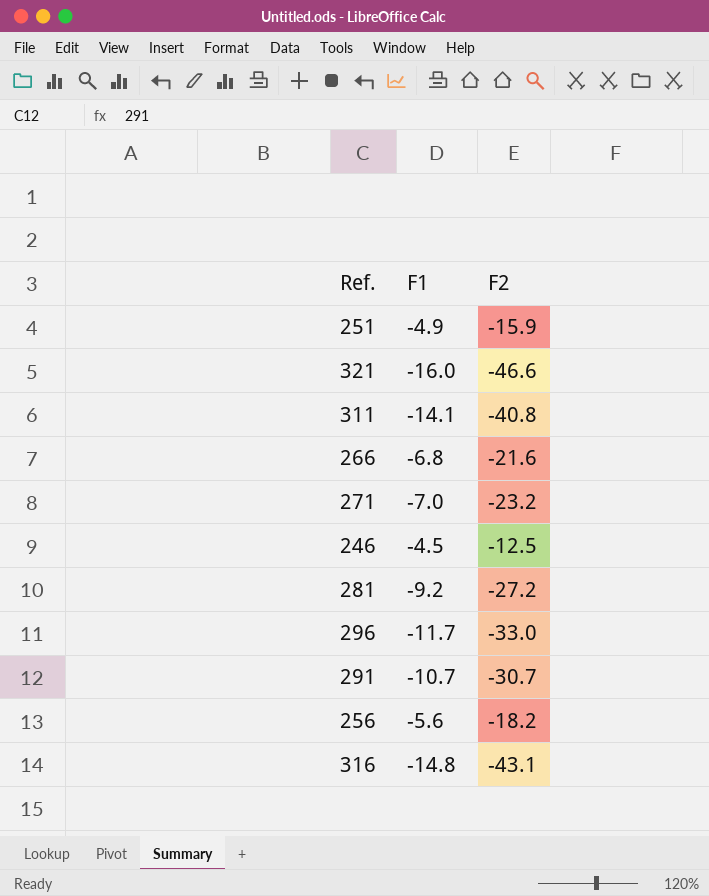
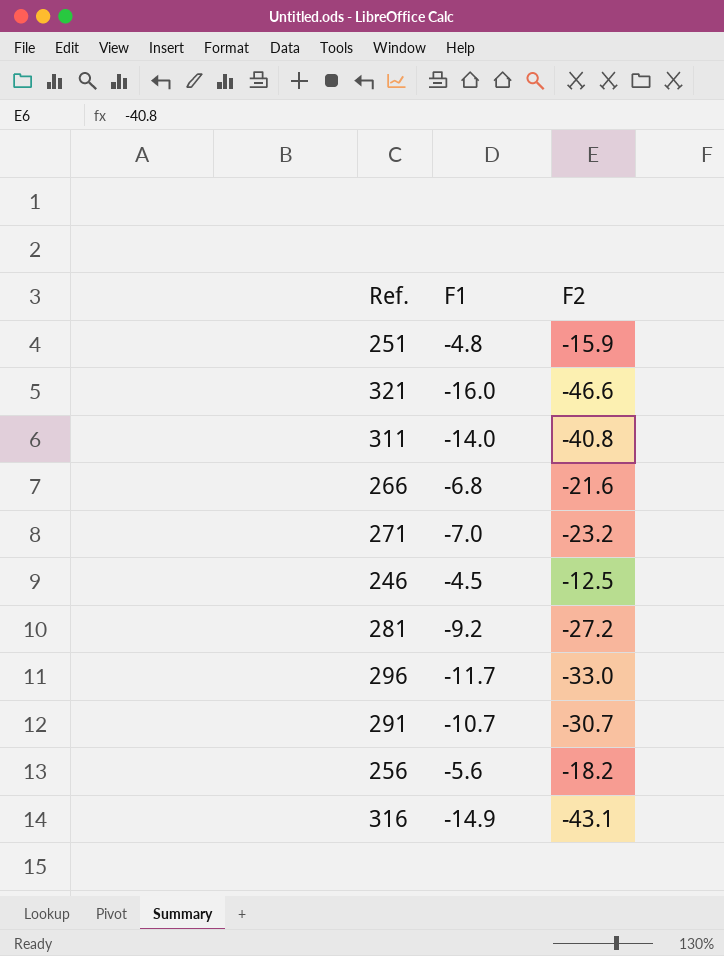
251 | F1: -4.9 -> -4.8
311 | F1: -14.1 -> -14.0
316 | F1: -14.8 -> -14.9

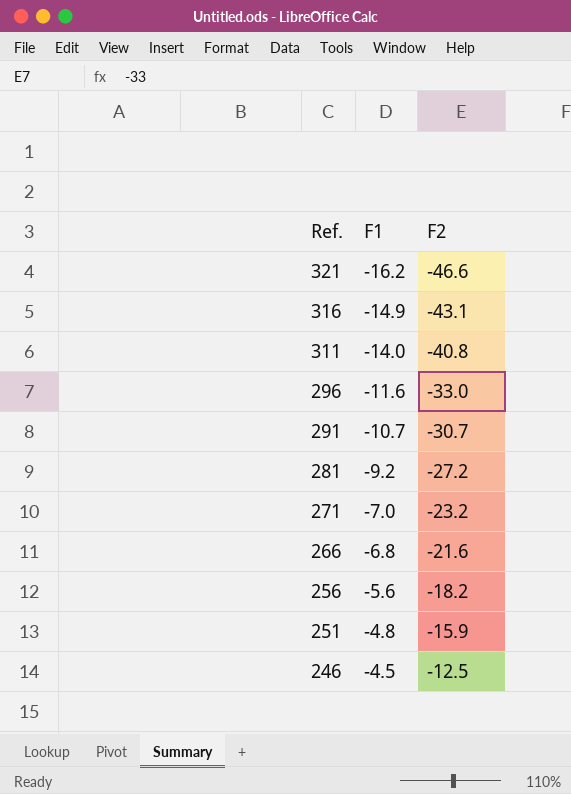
row order: none -> Ref. descending
321 | F1: -16.0 -> -16.2
296 | F1: -11.7 -> -11.6

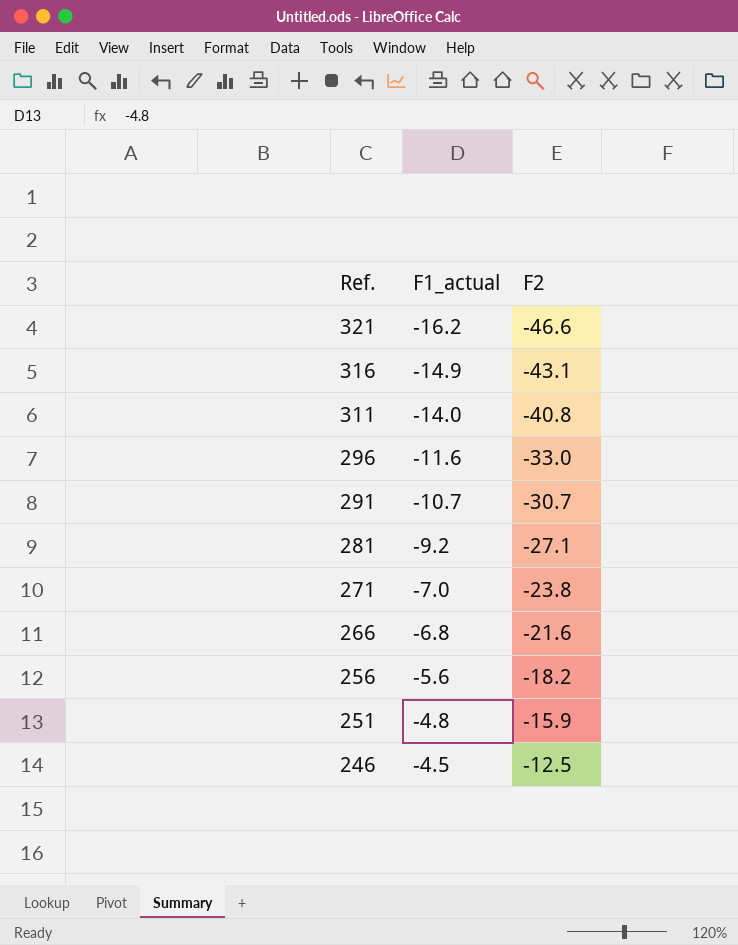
column name: F1 -> F1_actual
281 | F2: -27.2 -> -27.1
271 | F2: -23.2 -> -23.8

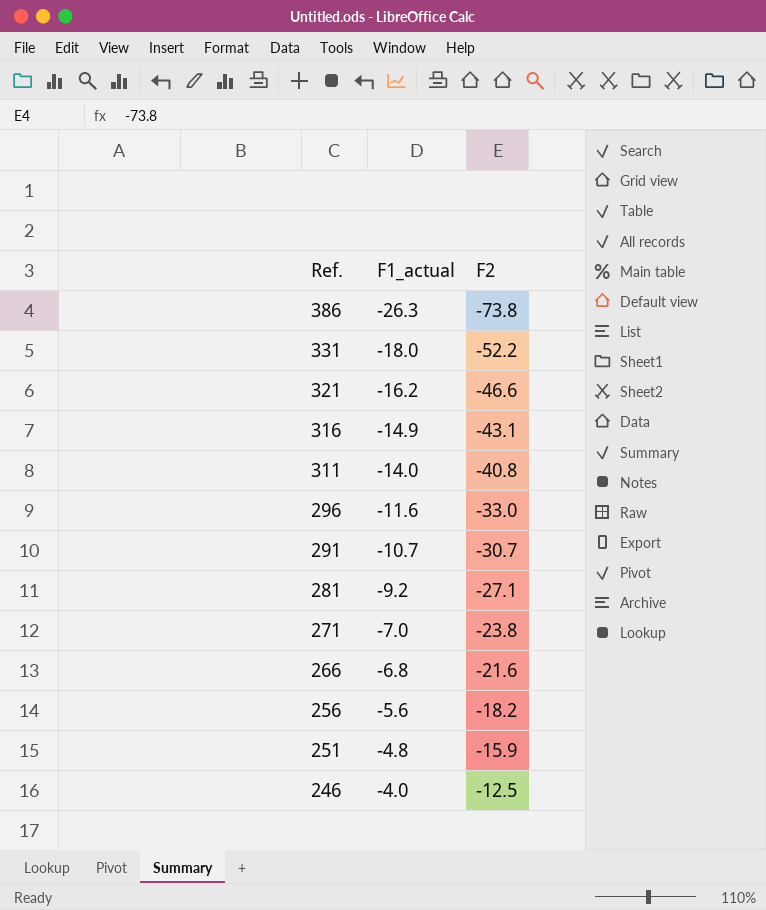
row 386: none -> -26.3 | -73.8
row 331: none -> -18.0 | -52.2
246 | F1_actual: -4.5 -> -4.0

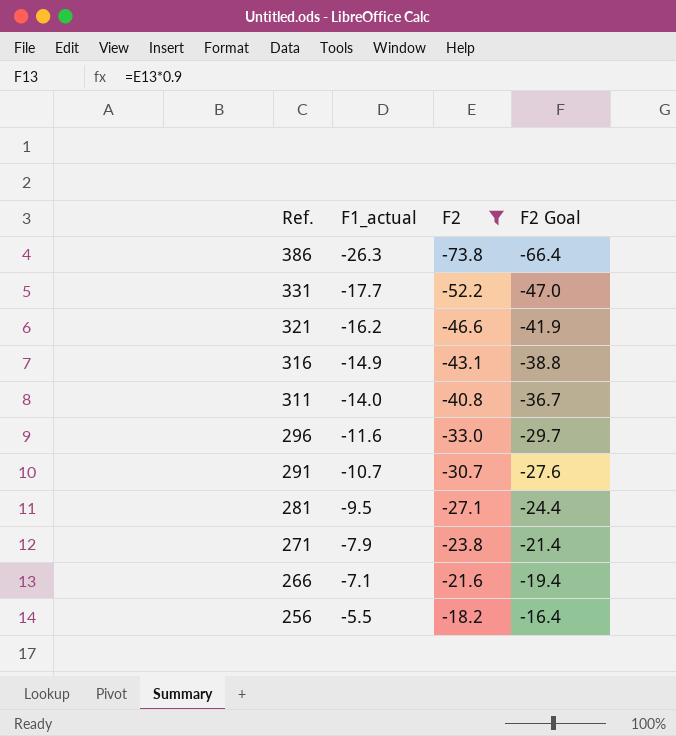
filter: none -> F2 <= -18.2
column F2 Goal | formula: none -> [F2] * 0.9
331 | F1_actual: -18.0 -> -17.7
281 | F1_actual: -9.2 -> -9.5
271 | F1_actual: -7.0 -> -7.9
266 | F1_actual: -6.8 -> -7.1
256 | F1_actual: -5.6 -> -5.5

